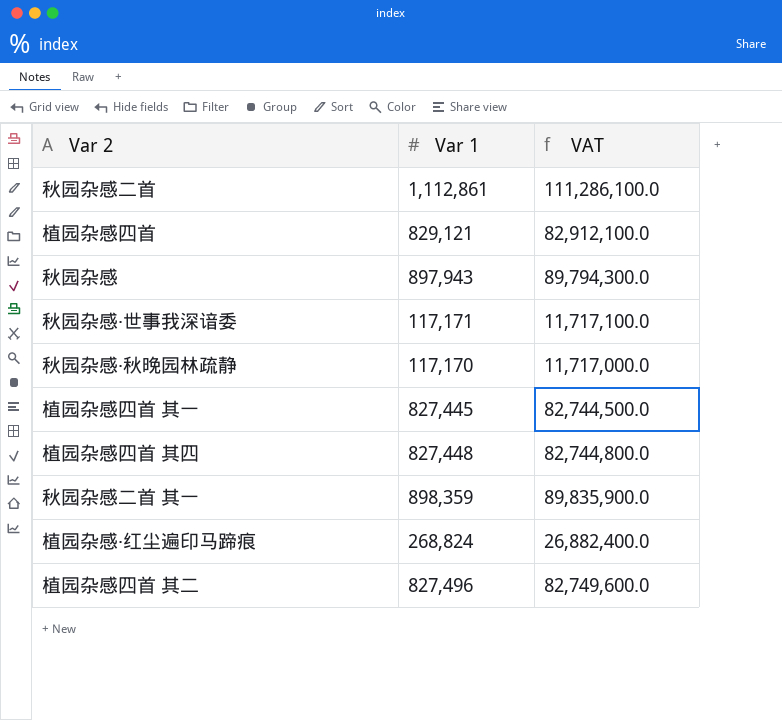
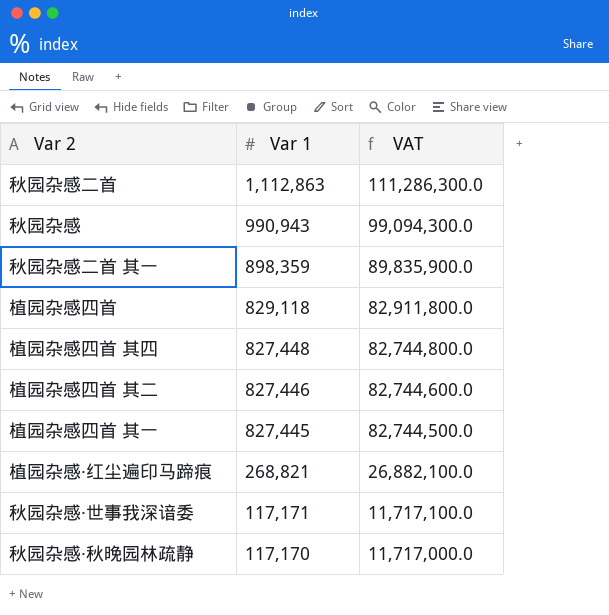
row order: none -> Var 1 descending
秋园杂感二首 | Var 1: 1,112,861 -> 1,112,863
秋园杂感二首 | VAT: 111,286,100.0 -> 111,286,300.0
秋园杂感 | Var 1: 897,943 -> 990,943
秋园杂感 | VAT: 89,794,300.0 -> 99,094,300.0
植园杂感四首 | Var 1: 829,121 -> 829,118
植园杂感四首 | VAT: 82,912,100.0 -> 82,911,800.0
植园杂感四首 其二 | Var 1: 827,496 -> 827,446
植园杂感四首 其二 | VAT: 82,749,600.0 -> 82,744,600.0
植园杂感·红尘遍印马蹄痕 | Var 1: 268,824 -> 268,821
植园杂感·红尘遍印马蹄痕 | VAT: 26,882,400.0 -> 26,882,100.0

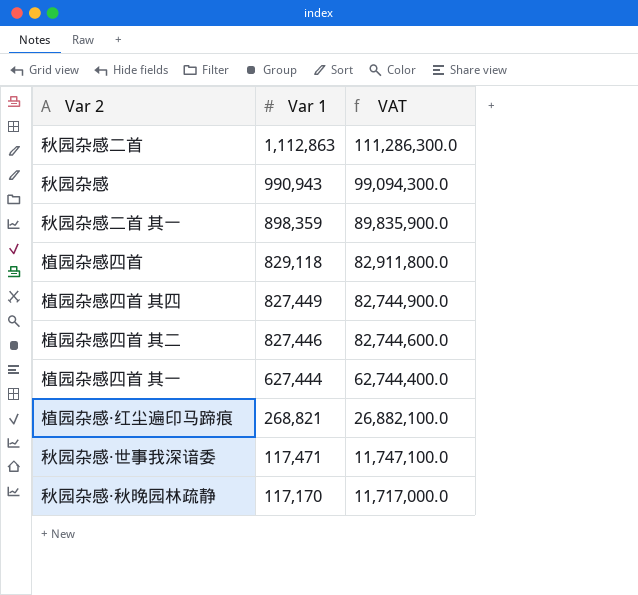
植园杂感四首 其四 | Var 1: 827,448 -> 827,449
植园杂感四首 其四 | VAT: 82,744,800.0 -> 82,744,900.0
植园杂感四首 其一 | Var 1: 827,445 -> 627,444
植园杂感四首 其一 | VAT: 82,744,500.0 -> 62,744,400.0
秋园杂感·世事我深谙委 | Var 1: 117,171 -> 117,471
秋园杂感·世事我深谙委 | VAT: 11,717,100.0 -> 11,747,100.0

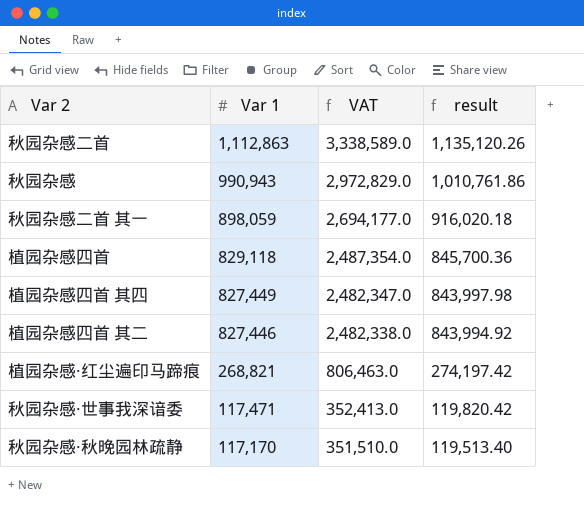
column VAT | formula: [Var 1] * 100 -> [Var 1] * 3
column result | formula: none -> [Var 1] * 1.02
row 植园杂感四首 其一: 627,444 | 62,744,400.0 -> none
秋园杂感二首 其一 | Var 1: 898,359 -> 898,059

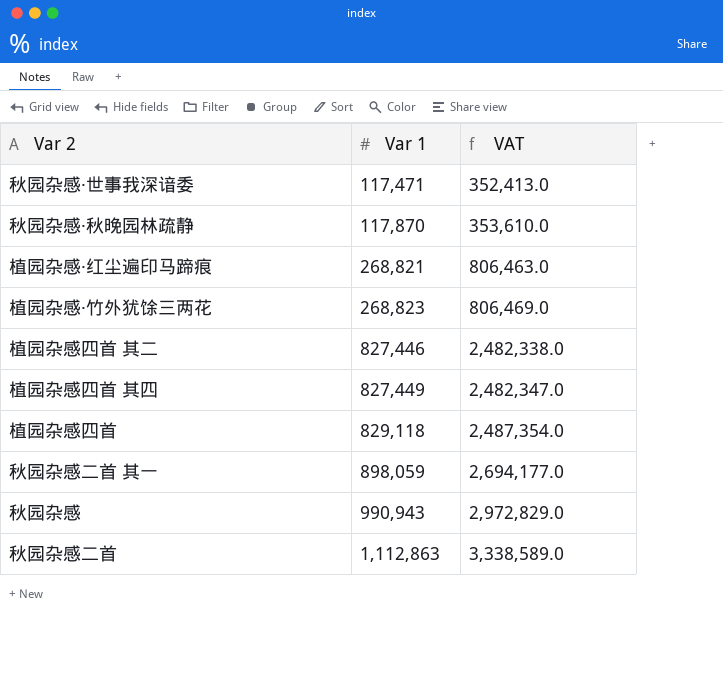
row order: Var 1 descending -> Var 1 ascending
column result | formula: [Var 1] * 1.02 -> none
秋园杂感·秋晚园林疏静 | Var 1: 117,170 -> 117,870
秋园杂感·秋晚园林疏静 | VAT: 351,510.0 -> 353,610.0
row 植园杂感·竹外犹馀三两花: none -> 268,823 | 806,469.0

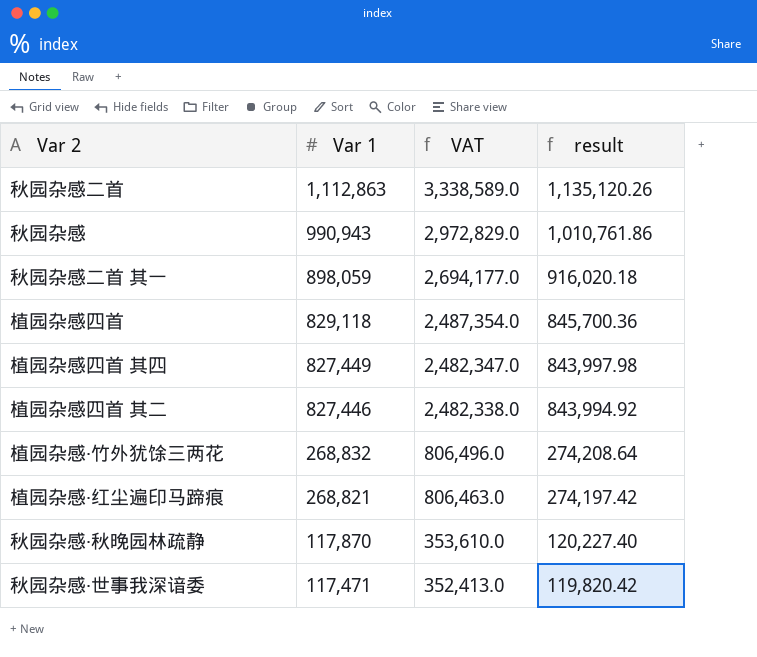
row order: Var 1 ascending -> Var 1 descending
column result | formula: none -> [Var 1] * 1.02
植园杂感·竹外犹馀三两花 | Var 1: 268,823 -> 268,832
植园杂感·竹外犹馀三两花 | VAT: 806,469.0 -> 806,496.0

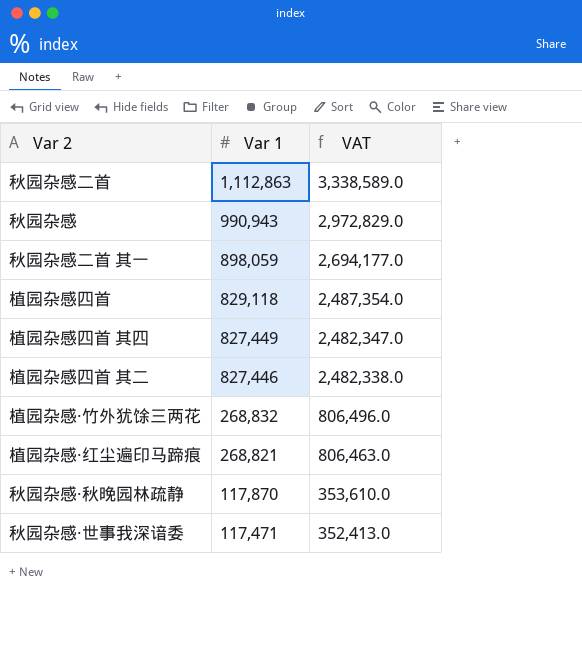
column result | formula: [Var 1] * 1.02 -> none

